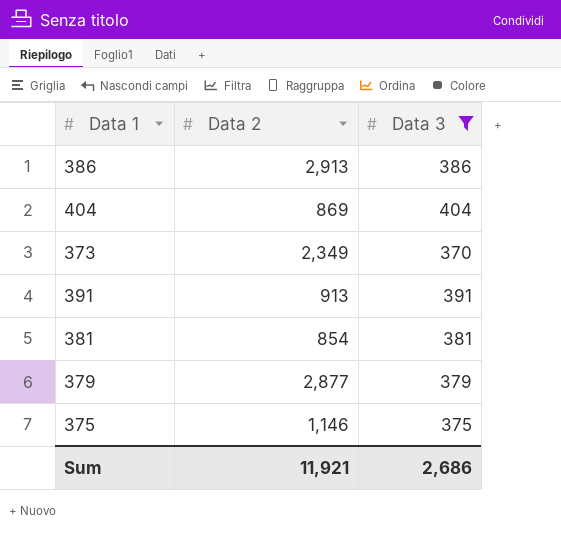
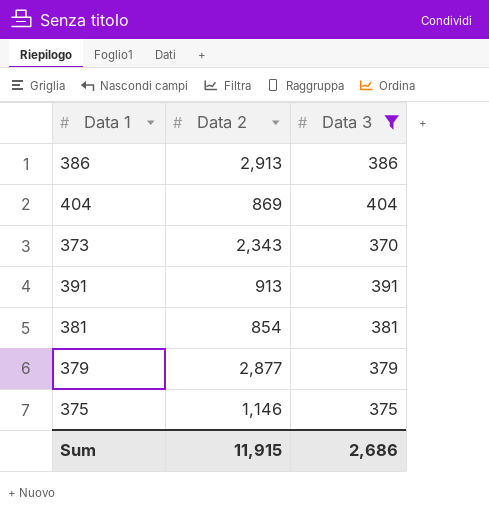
373 | Data 2: 2,349 -> 2,343
Sum | Data 2: 11,921 -> 11,915

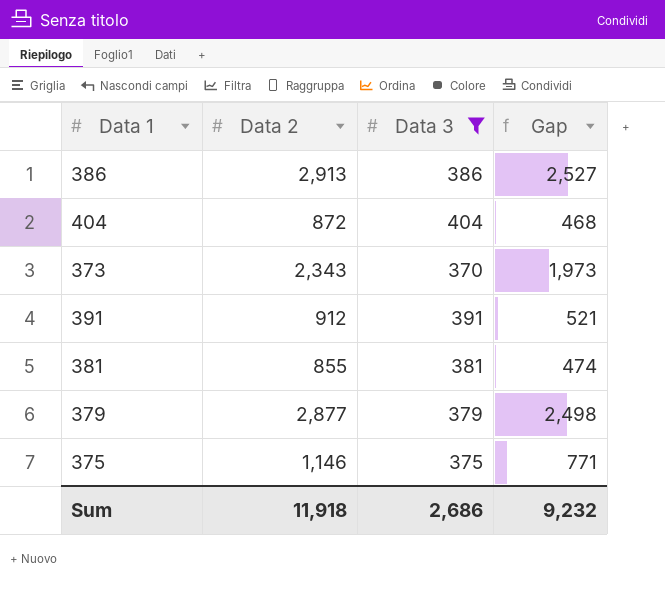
column Gap | formula: none -> [Data 2] - [Data 3]
404 | Data 2: 869 -> 872
391 | Data 2: 913 -> 912
381 | Data 2: 854 -> 855
Sum | Data 2: 11,915 -> 11,918

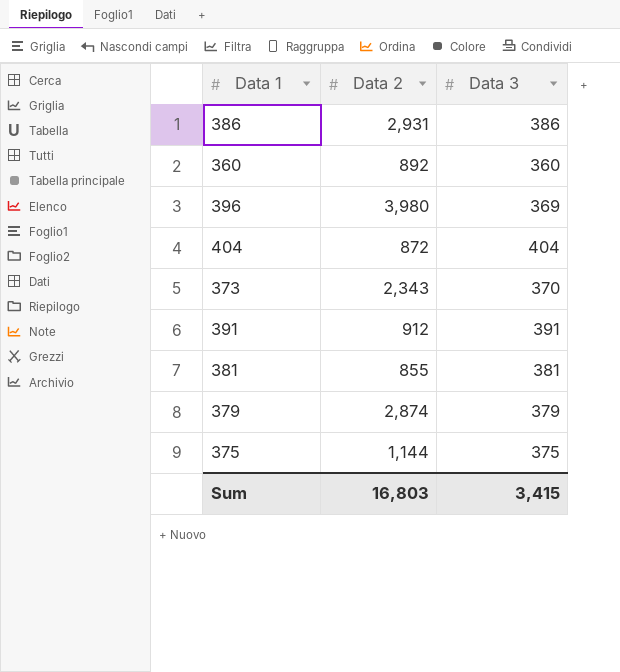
filter: Data 3 >= 370 -> none
column Gap | formula: [Data 2] - [Data 3] -> none
386 | Data 2: 2,913 -> 2,931
379 | Data 2: 2,877 -> 2,874
375 | Data 2: 1,146 -> 1,144
Sum | Data 2: 11,918 -> 16,803
Sum | Data 3: 2,686 -> 3,415

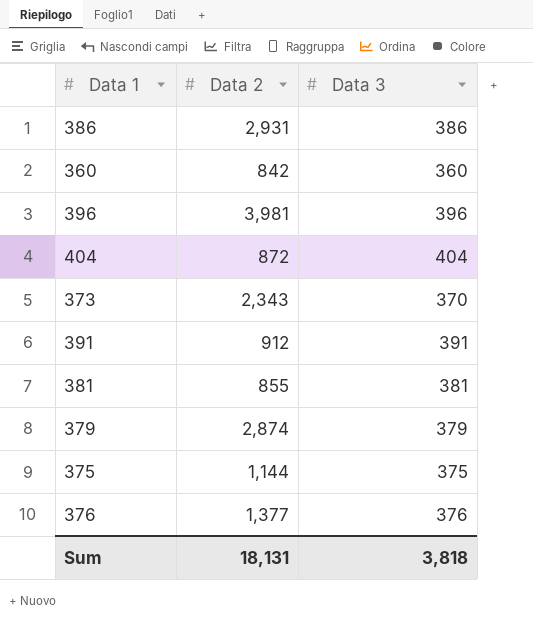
360 | Data 2: 892 -> 842
396 | Data 2: 3,980 -> 3,981
396 | Data 3: 369 -> 396
row 376: none -> 1,377 | 376
Sum | Data 2: 16,803 -> 18,131
Sum | Data 3: 3,415 -> 3,818

